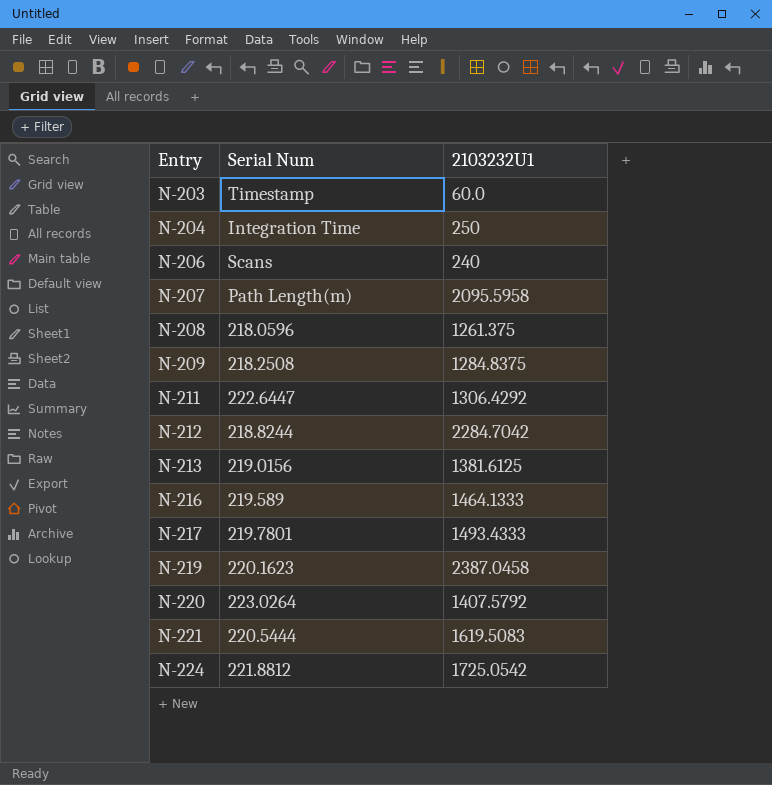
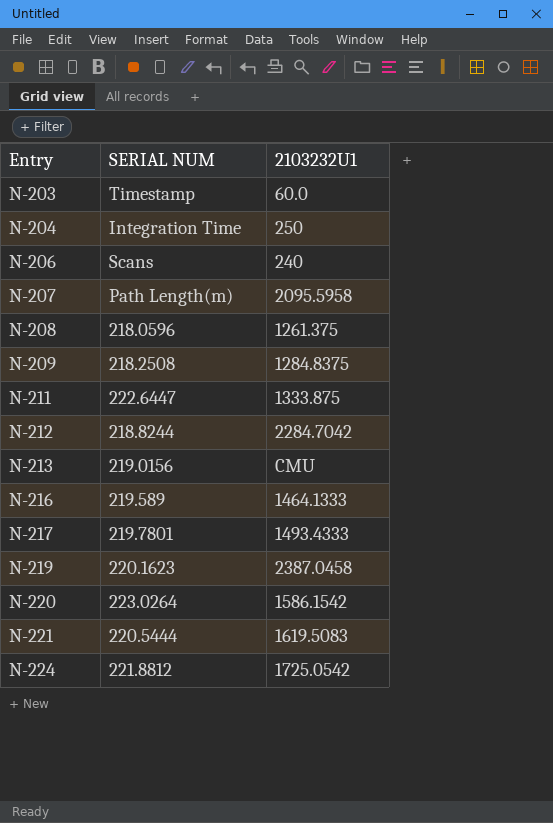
column name: Serial Num -> SERIAL NUM
N-211 | 2103232U1: 1306.4292 -> 1333.875
N-213 | 2103232U1: 1381.6125 -> CMU
N-220 | 2103232U1: 1407.5792 -> 1586.1542

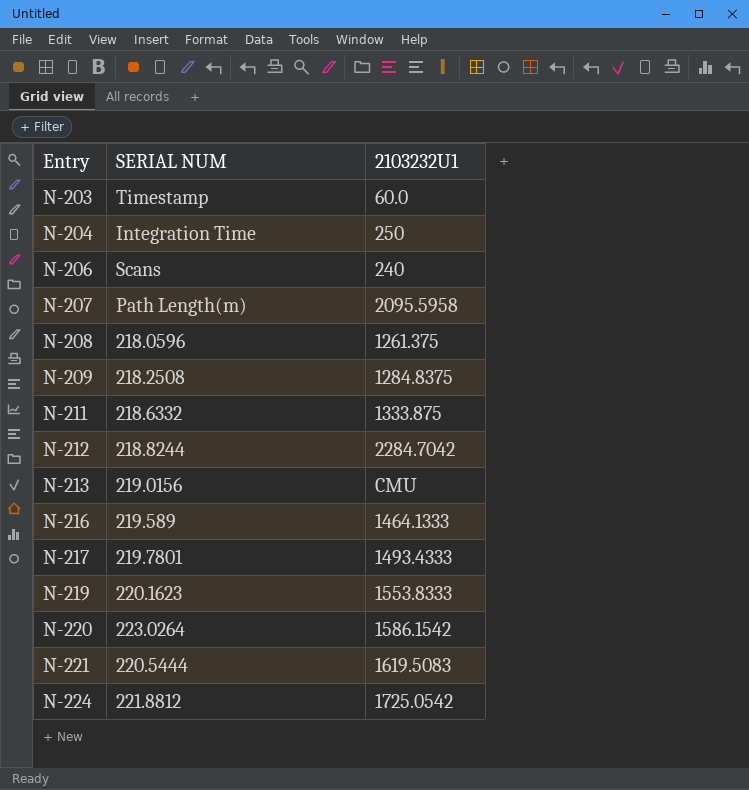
N-211 | SERIAL NUM: 222.6447 -> 218.6332
N-219 | 2103232U1: 2387.0458 -> 1553.8333

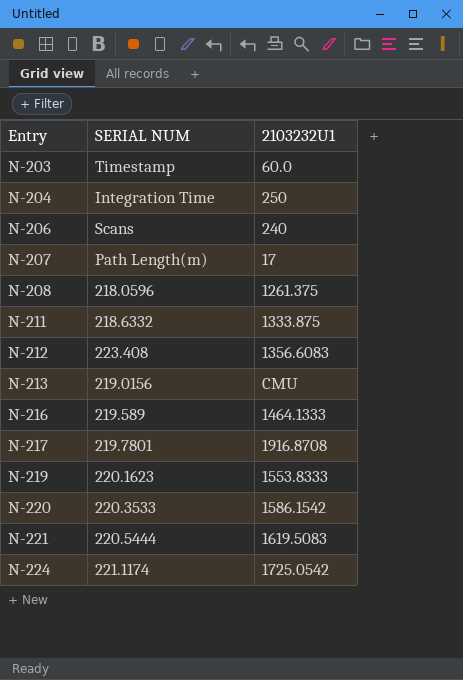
row N-209: 218.2508 | 1284.8375 -> none
N-207 | 2103232U1: 2095.5958 -> 17
N-212 | SERIAL NUM: 218.8244 -> 223.408
N-212 | 2103232U1: 2284.7042 -> 1356.6083
N-217 | 2103232U1: 1493.4333 -> 1916.8708
N-220 | SERIAL NUM: 223.0264 -> 220.3533
N-224 | SERIAL NUM: 221.8812 -> 221.1174

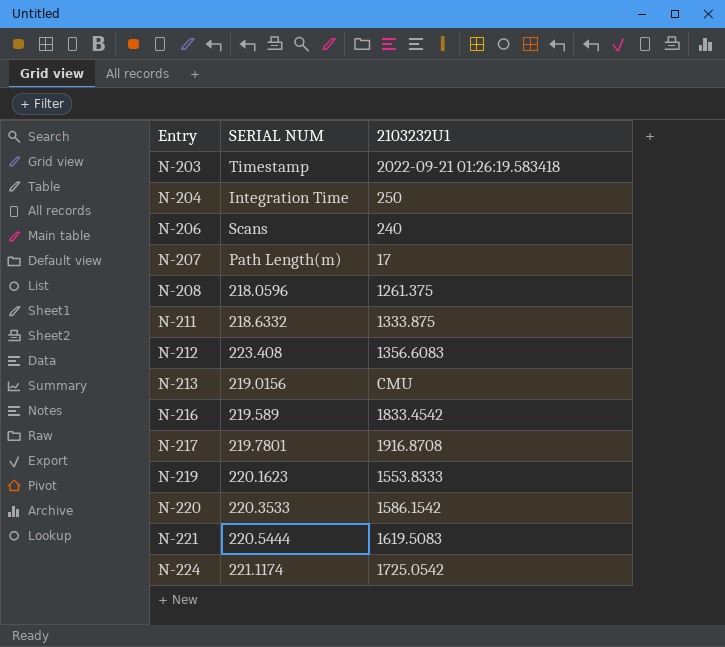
N-203 | 2103232U1: 60.0 -> 2022-09-21 01:26:19.583418
N-216 | 2103232U1: 1464.1333 -> 1833.4542

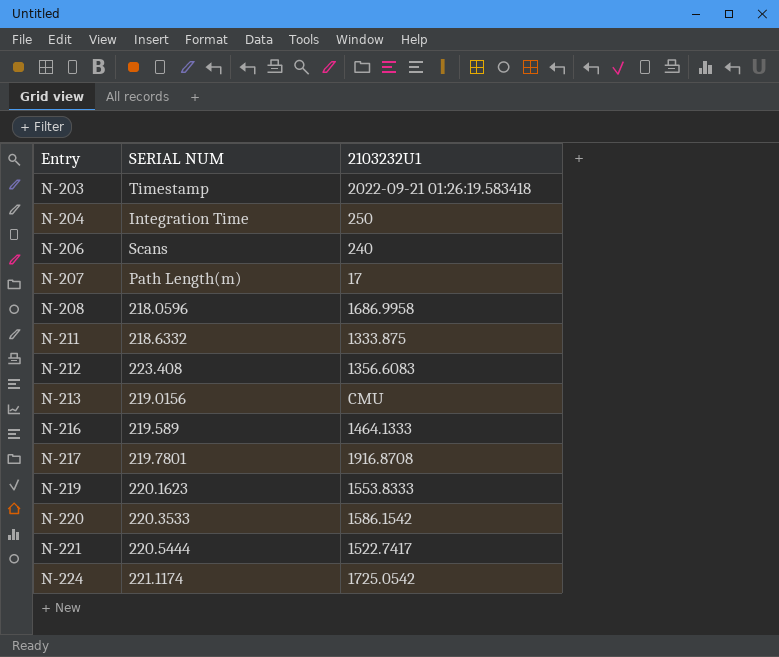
N-208 | 2103232U1: 1261.375 -> 1686.9958
N-216 | 2103232U1: 1833.4542 -> 1464.1333
N-221 | 2103232U1: 1619.5083 -> 1522.7417

